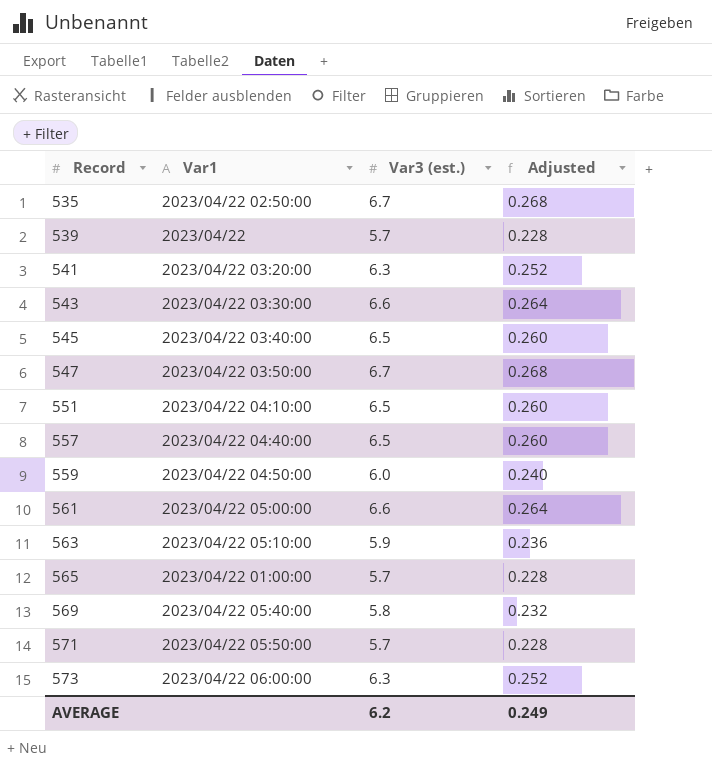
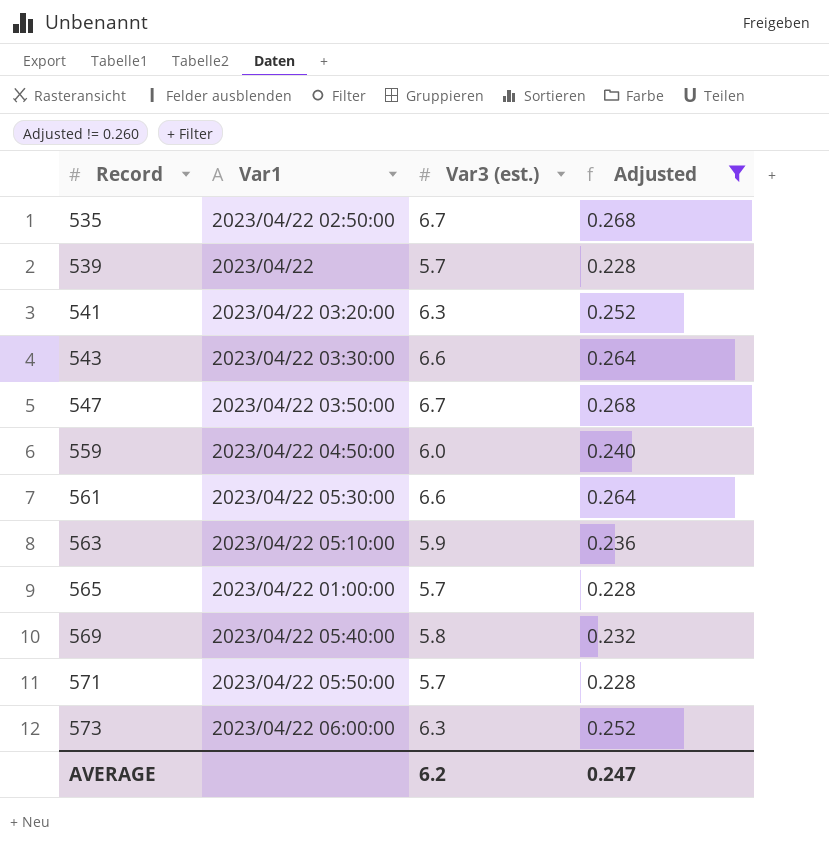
filter: none -> Adjusted != 0.260
561 | Var1: 2023/04/22 05:00:00 -> 2023/04/22 05:30:00
AVERAGE | Adjusted: 0.249 -> 0.247

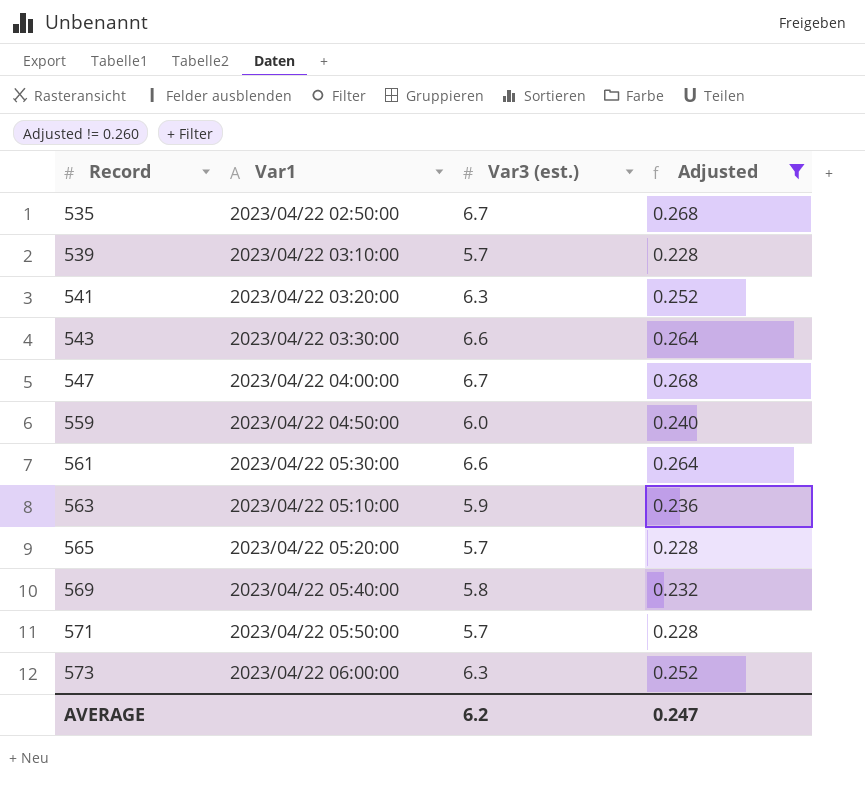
539 | Var1: 2023/04/22 -> 2023/04/22 03:10:00
547 | Var1: 2023/04/22 03:50:00 -> 2023/04/22 04:00:00
565 | Var1: 2023/04/22 01:00:00 -> 2023/04/22 05:20:00

